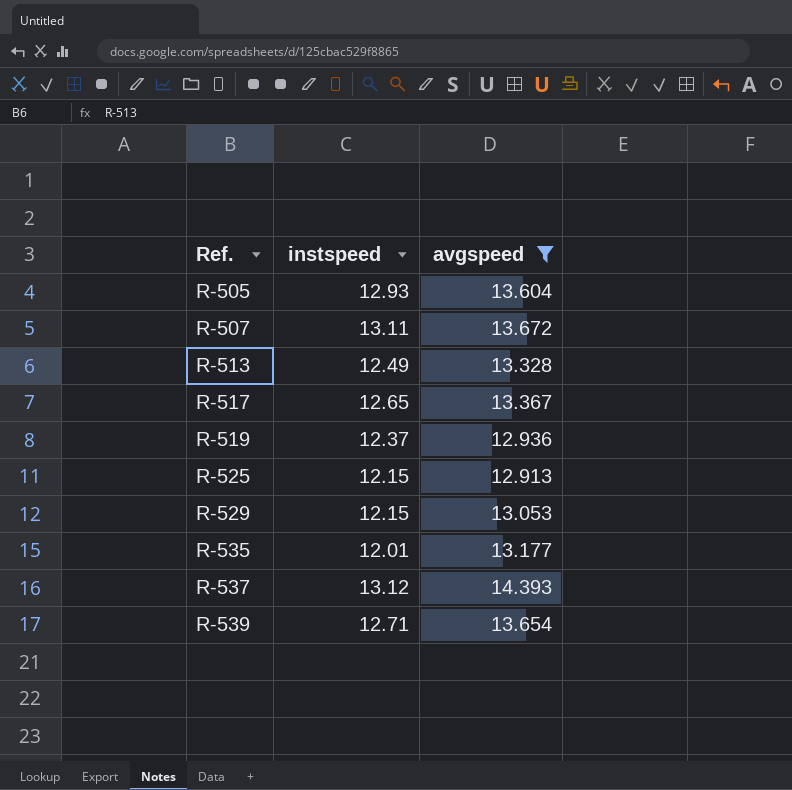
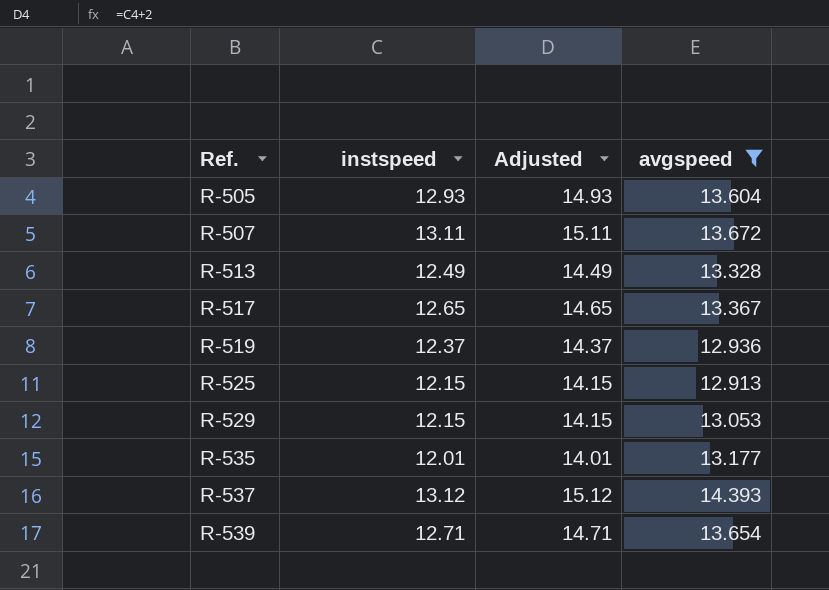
column Adjusted | formula: none -> [instspeed] + 2

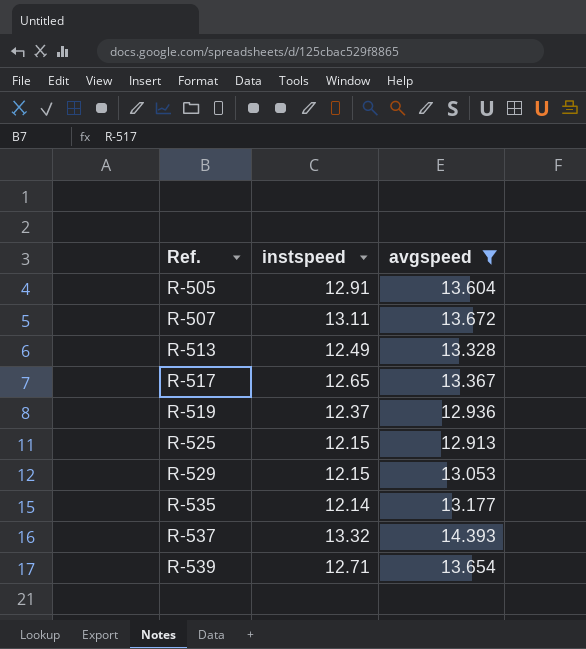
column Adjusted | formula: [instspeed] + 2 -> none
R-505 | instspeed: 12.93 -> 12.91
R-535 | instspeed: 12.01 -> 12.14
R-537 | instspeed: 13.12 -> 13.32

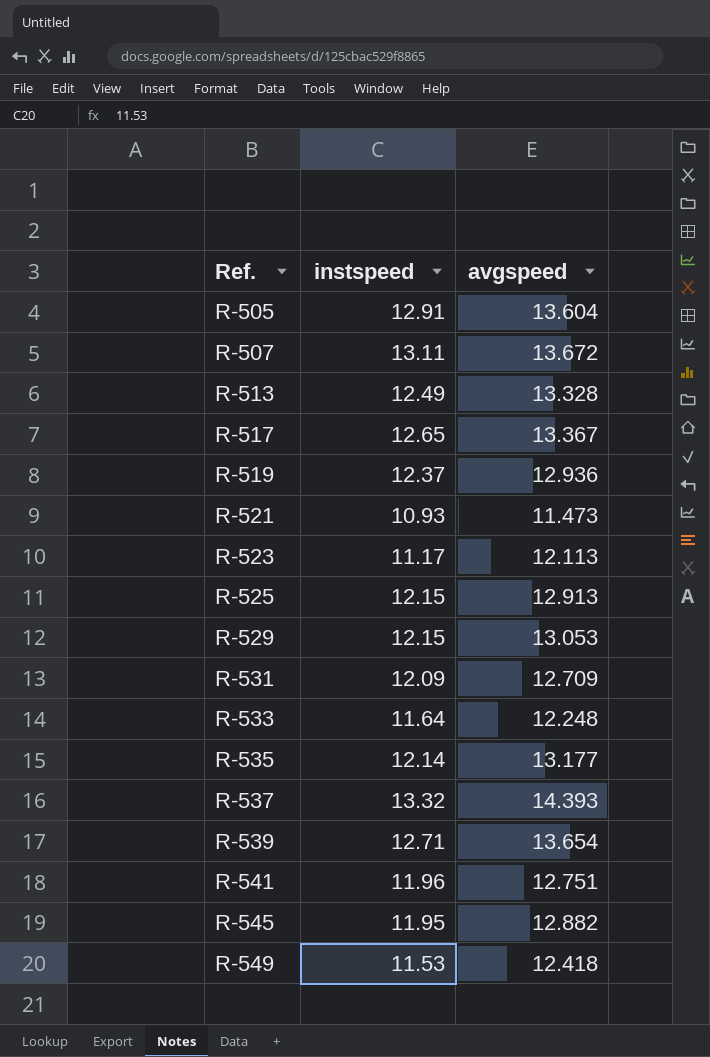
filter: avgspeed >= 12.913 -> none

